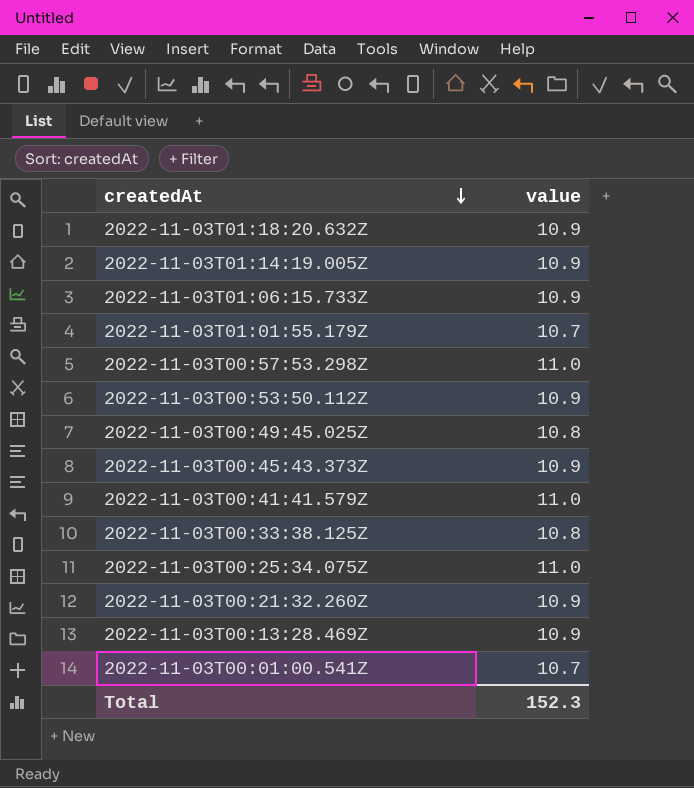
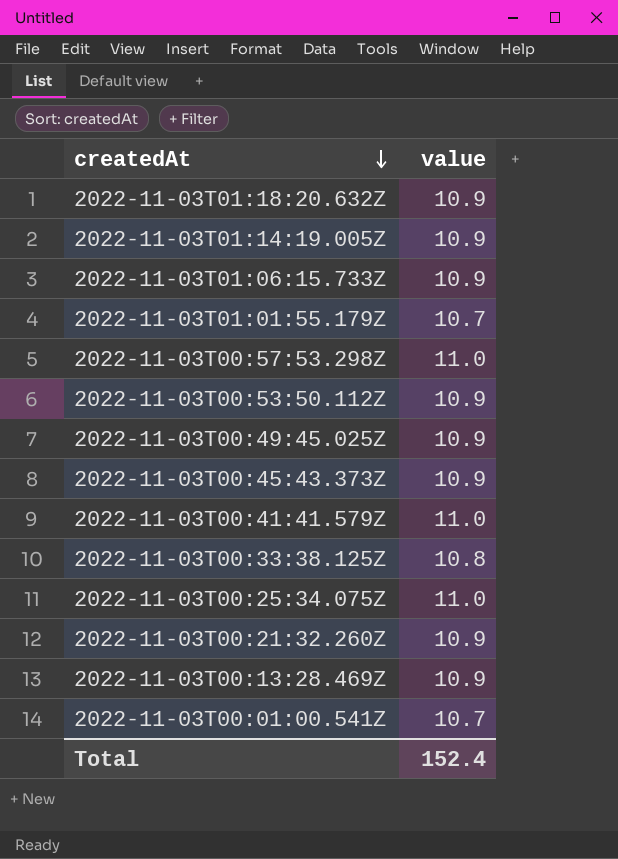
2022-11-03T00:49:45.025Z | value: 10.8 -> 10.9
Total | value: 152.3 -> 152.4

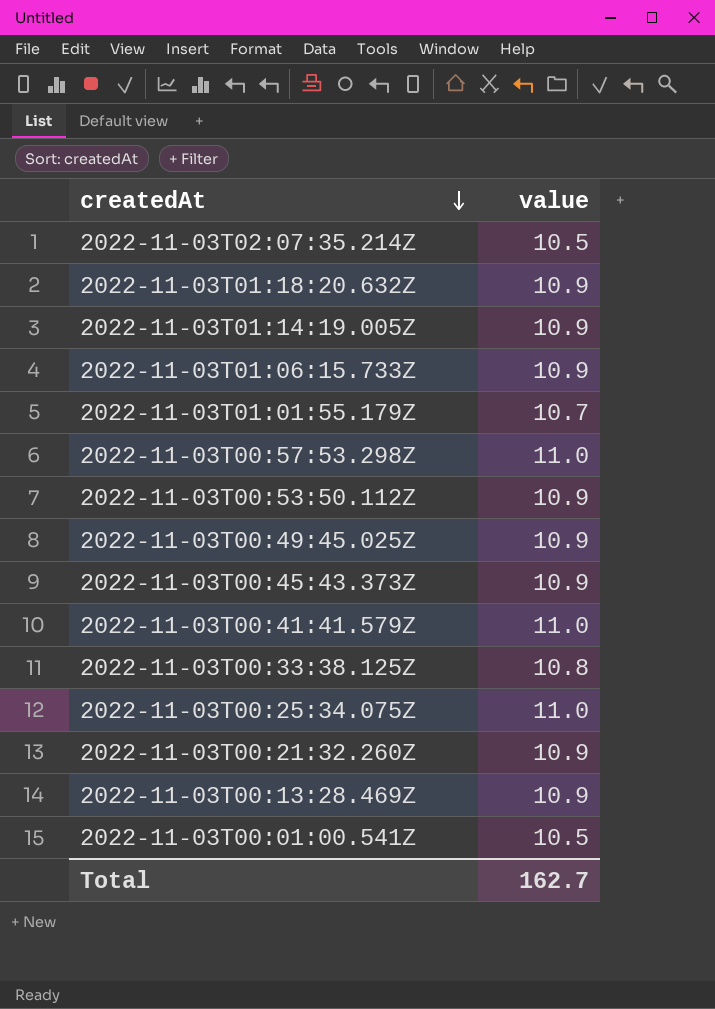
row 2022-11-03T02:07:35.214Z: none -> 10.5
2022-11-03T00:01:00.541Z | value: 10.7 -> 10.5
Total | value: 152.4 -> 162.7

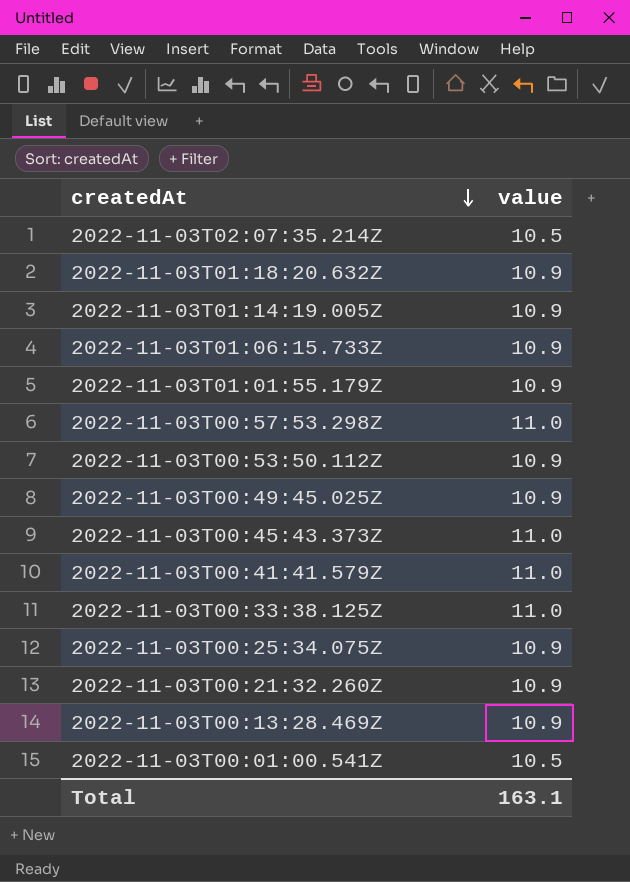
2022-11-03T01:01:55.179Z | value: 10.7 -> 10.9
2022-11-03T00:45:43.373Z | value: 10.9 -> 11.0
2022-11-03T00:33:38.125Z | value: 10.8 -> 11.0
2022-11-03T00:25:34.075Z | value: 11.0 -> 10.9
Total | value: 162.7 -> 163.1

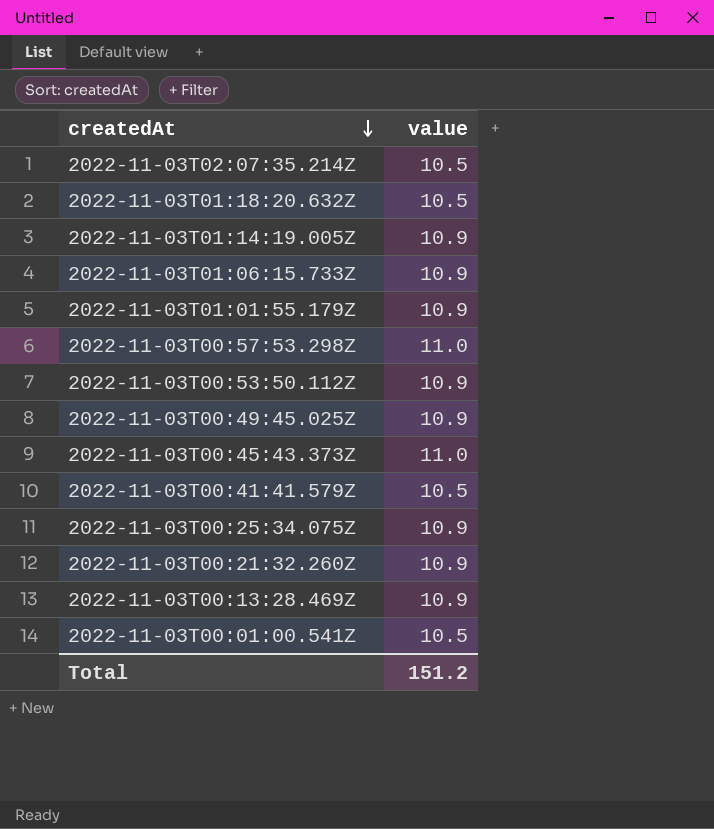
row 2022-11-03T00:33:38.125Z: 11.0 -> none
2022-11-03T01:18:20.632Z | value: 10.9 -> 10.5
2022-11-03T00:41:41.579Z | value: 11.0 -> 10.5
Total | value: 163.1 -> 151.2

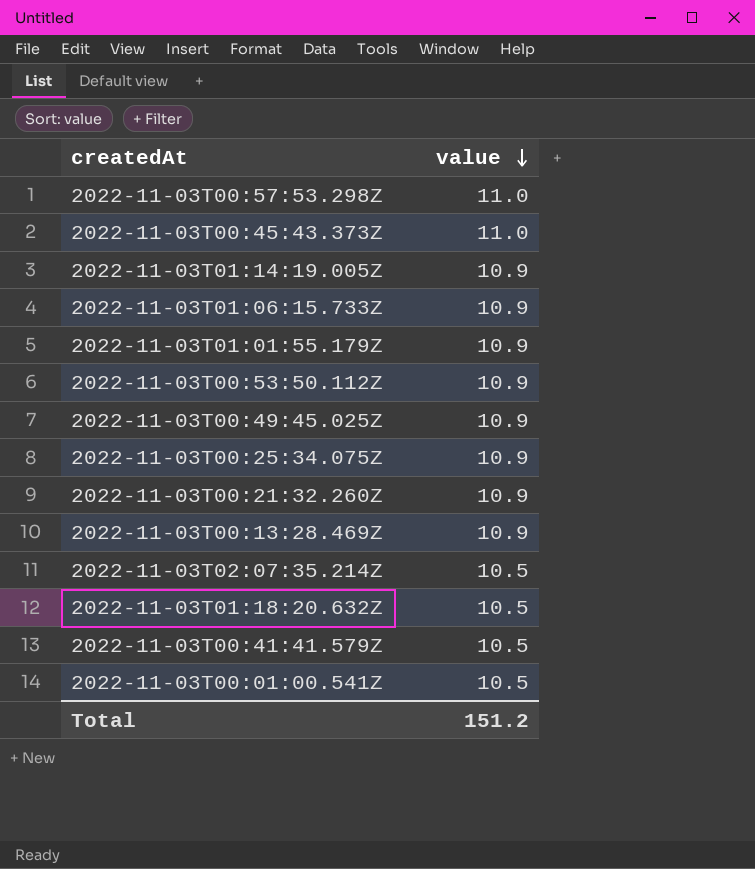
row order: createdAt descending -> value descending

